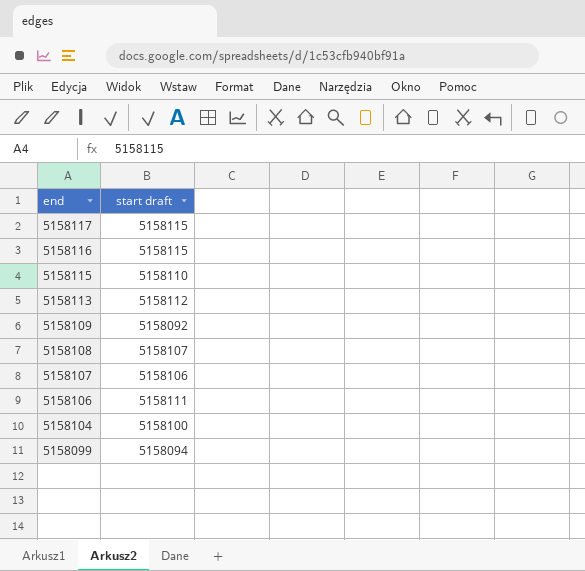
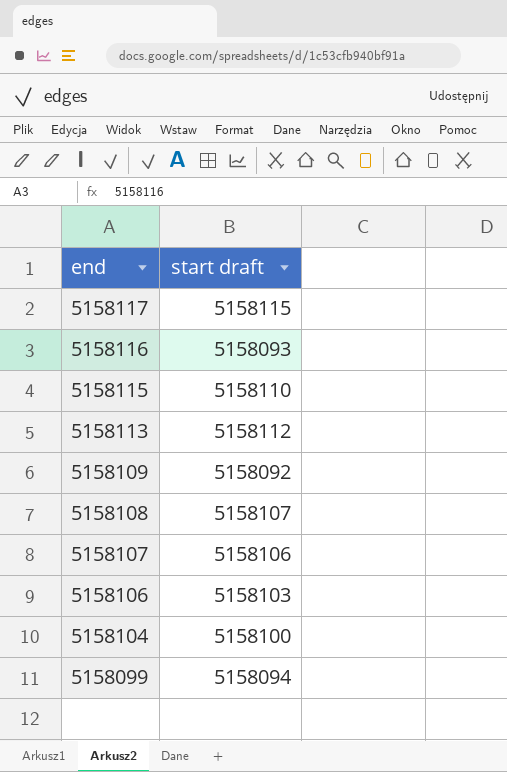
5158116 | start draft: 5158115 -> 5158093
5158106 | start draft: 5158111 -> 5158103

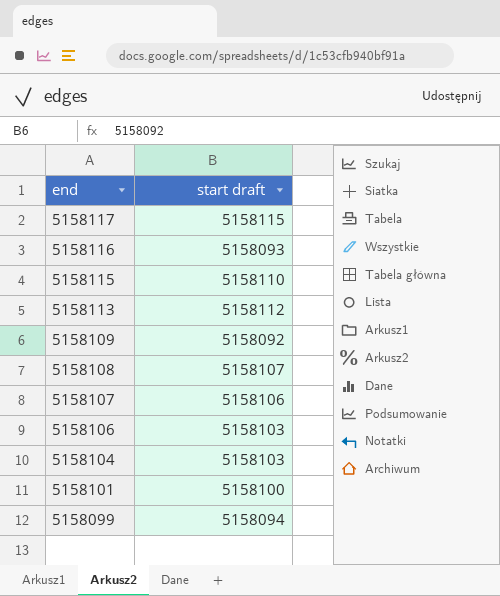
5158104 | start draft: 5158100 -> 5158103
row 5158101: none -> 5158100

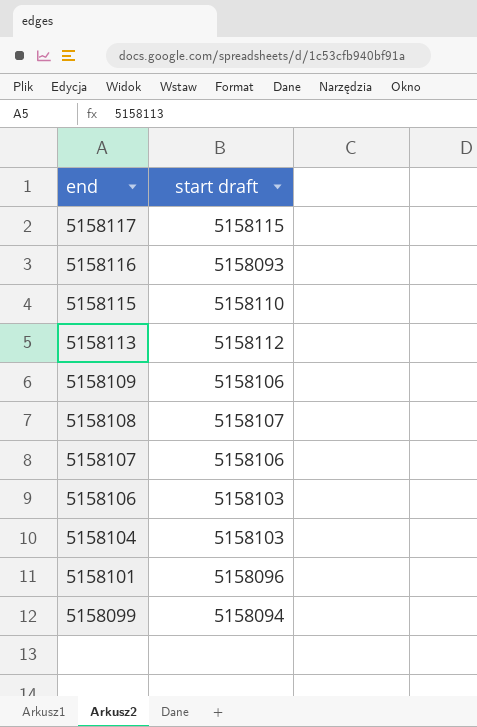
5158109 | start draft: 5158092 -> 5158106
5158101 | start draft: 5158100 -> 5158096

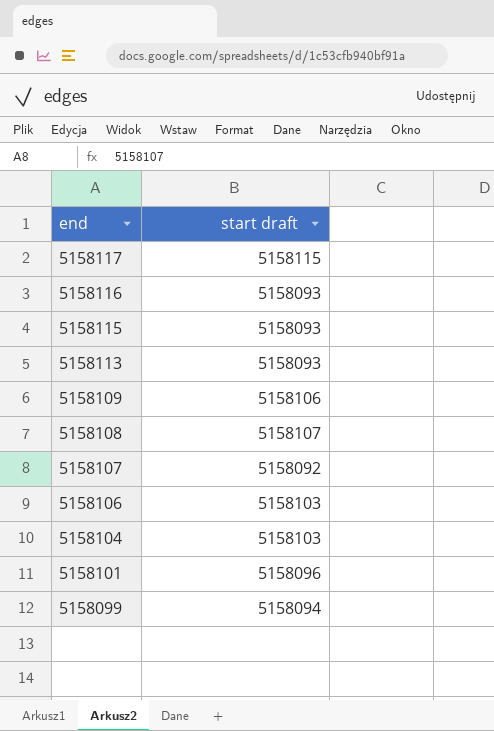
5158115 | start draft: 5158110 -> 5158093
5158113 | start draft: 5158112 -> 5158093
5158107 | start draft: 5158106 -> 5158092

